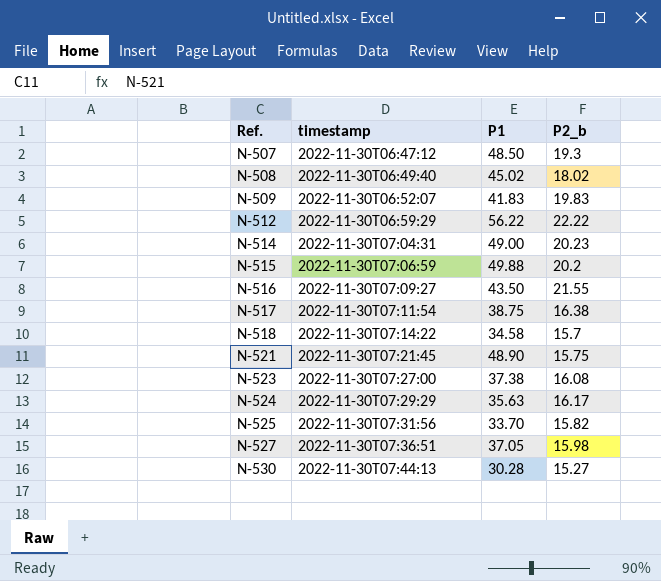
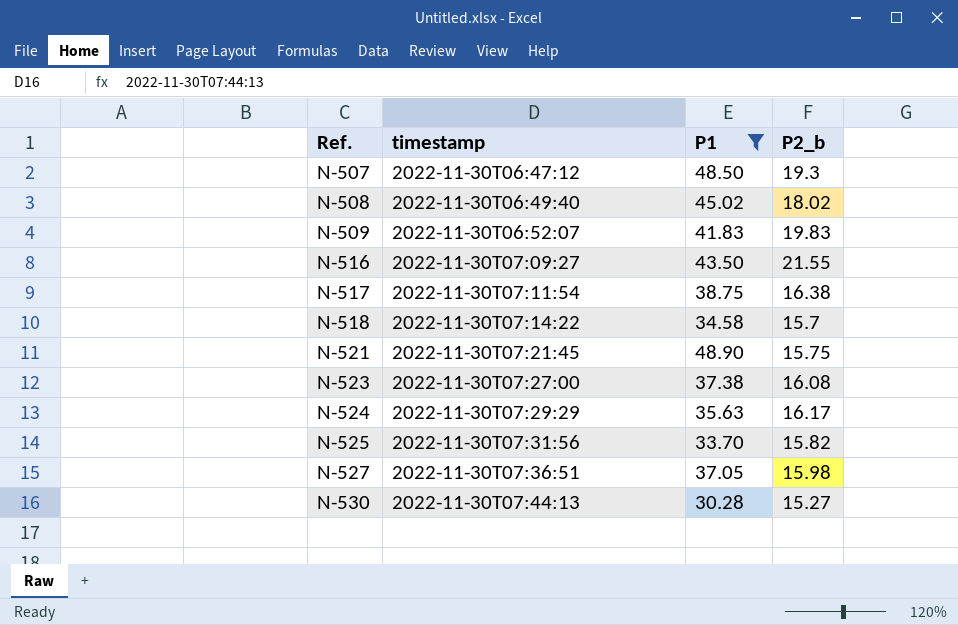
filter: none -> P1 <= 48.90

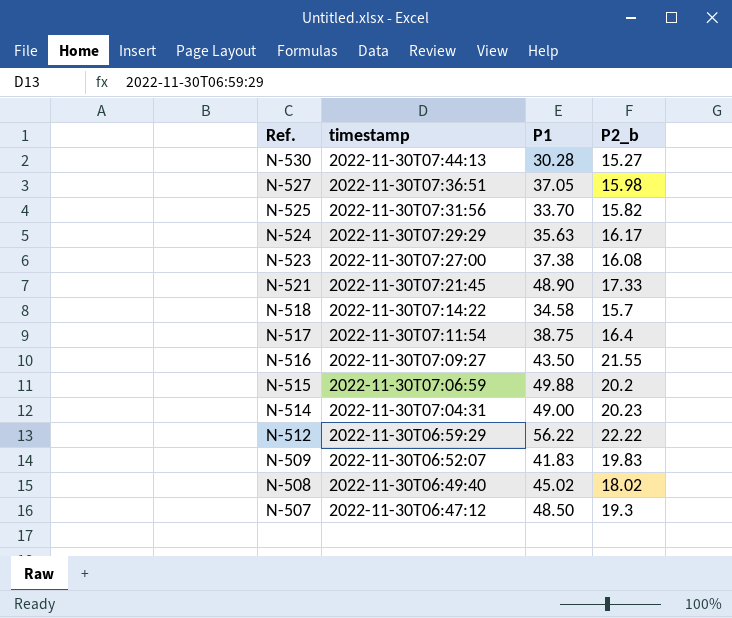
filter: P1 <= 48.90 -> none
row order: Ref. ascending -> Ref. descending
N-521 | P2_b: 15.75 -> 17.33
N-517 | P2_b: 16.38 -> 16.4

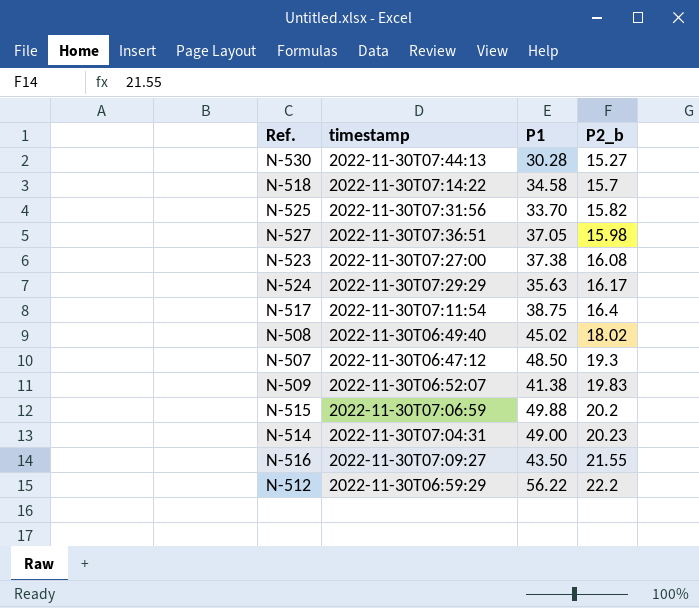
row order: Ref. descending -> P2_b ascending
row N-521: 2022-11-30T07:21:45 | 48.90 | 17.33 -> none
N-509 | P1: 41.83 -> 41.38
N-512 | P2_b: 22.22 -> 22.2

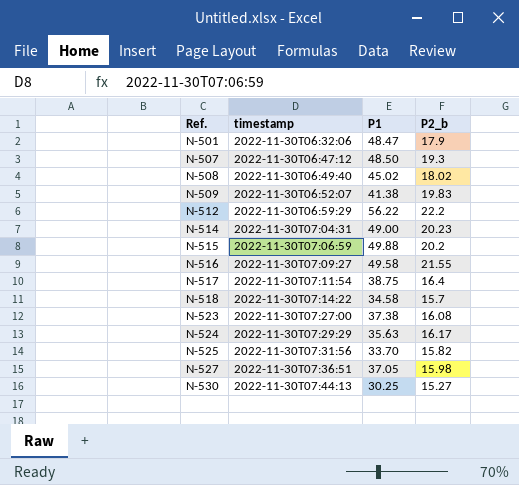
row order: P2_b ascending -> Ref. ascending
row N-501: none -> 2022-11-30T06:32:06 | 48.47 | 17.9
N-516 | P1: 43.50 -> 49.58
N-530 | P1: 30.28 -> 30.25

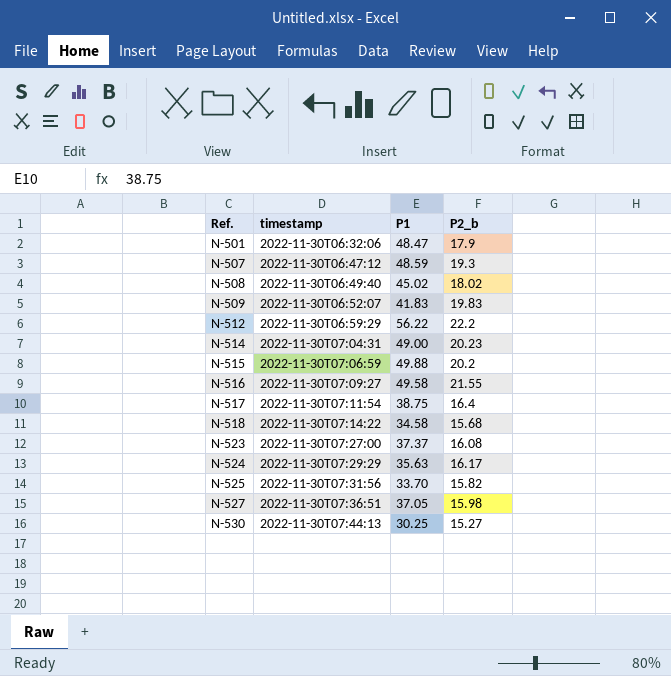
N-507 | P1: 48.50 -> 48.59
N-509 | P1: 41.38 -> 41.83
N-518 | P2_b: 15.7 -> 15.68
N-523 | P1: 37.38 -> 37.37

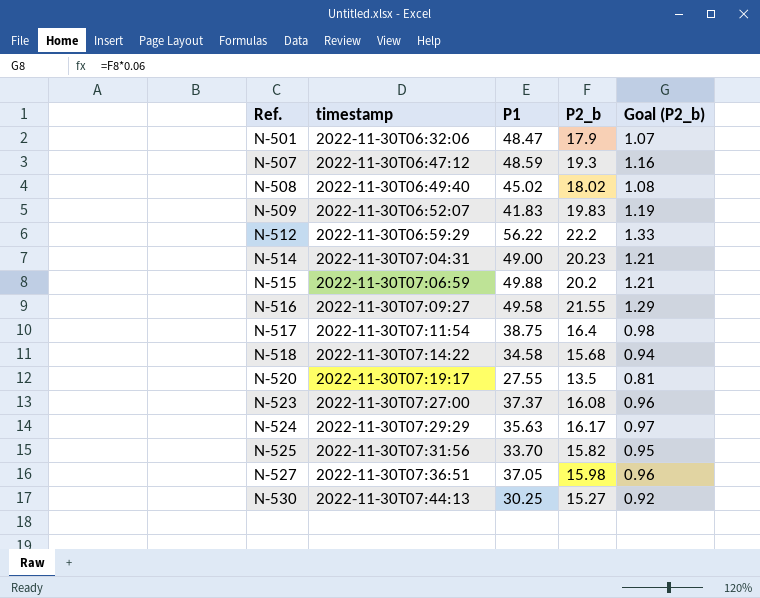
column Goal (P2_b) | formula: none -> [P2_b] * 0.06
row N-520: none -> 2022-11-30T07:19:17 | 27.55 | 13.5 | 0.81

